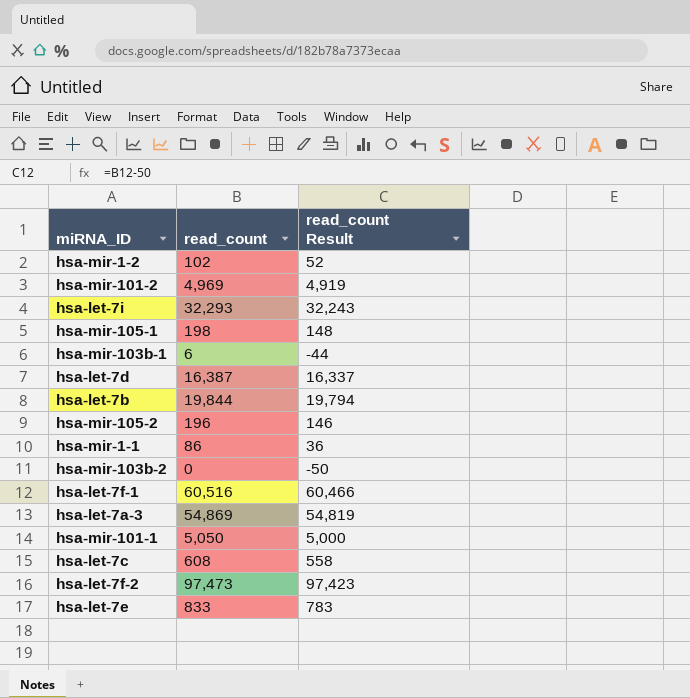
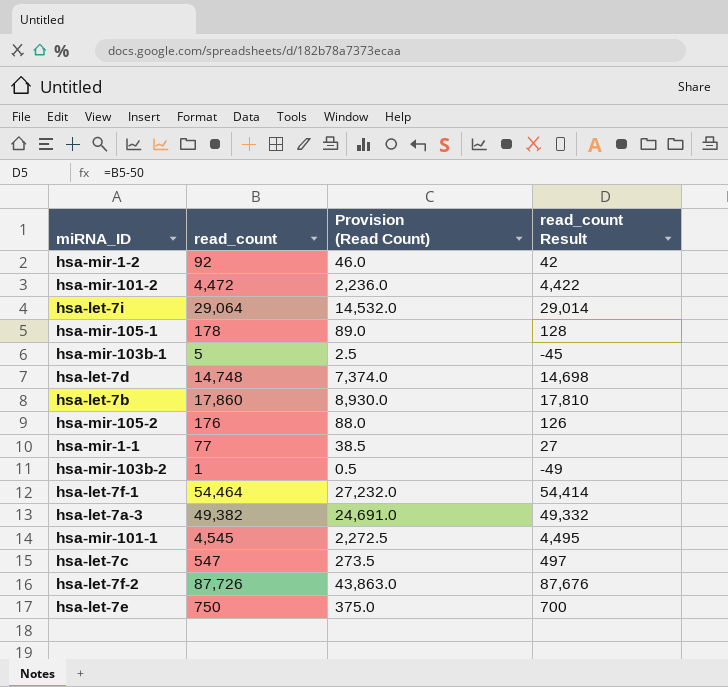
column Provision (Read Count) | formula: none -> [read_count] * 0.5
hsa-mir-1-2 | read_count: 102 -> 92
hsa-mir-1-2 | read_count Result: 52 -> 42
hsa-mir-101-2 | read_count: 4,969 -> 4,472
hsa-mir-101-2 | read_count Result: 4,919 -> 4,422
hsa-let-7i | read_count: 32,293 -> 29,064
hsa-let-7i | read_count Result: 32,243 -> 29,014
hsa-mir-105-1 | read_count: 198 -> 178
hsa-mir-105-1 | read_count Result: 148 -> 128
hsa-mir-103b-1 | read_count: 6 -> 5
hsa-mir-103b-1 | read_count Result: -44 -> -45
hsa-let-7d | read_count: 16,387 -> 14,748
hsa-let-7d | read_count Result: 16,337 -> 14,698
hsa-let-7b | read_count: 19,844 -> 17,860
hsa-let-7b | read_count Result: 19,794 -> 17,810
hsa-mir-105-2 | read_count: 196 -> 176
hsa-mir-105-2 | read_count Result: 146 -> 126
hsa-mir-1-1 | read_count: 86 -> 77
hsa-mir-1-1 | read_count Result: 36 -> 27
hsa-mir-103b-2 | read_count: 0 -> 1
hsa-mir-103b-2 | read_count Result: -50 -> -49
hsa-let-7f-1 | read_count: 60,516 -> 54,464
hsa-let-7f-1 | read_count Result: 60,466 -> 54,414
hsa-let-7a-3 | read_count: 54,869 -> 49,382
hsa-let-7a-3 | read_count Result: 54,819 -> 49,332
hsa-mir-101-1 | read_count: 5,050 -> 4,545
hsa-mir-101-1 | read_count Result: 5,000 -> 4,495
hsa-let-7c | read_count: 608 -> 547
hsa-let-7c | read_count Result: 558 -> 497
hsa-let-7f-2 | read_count: 97,473 -> 87,726
hsa-let-7f-2 | read_count Result: 97,423 -> 87,676
hsa-let-7e | read_count: 833 -> 750
hsa-let-7e | read_count Result: 783 -> 700

